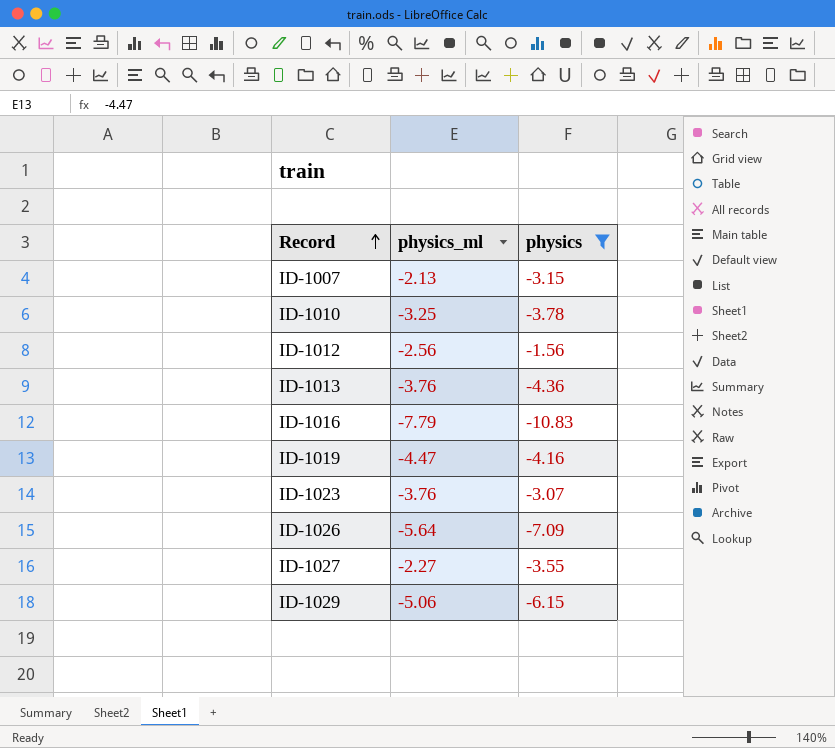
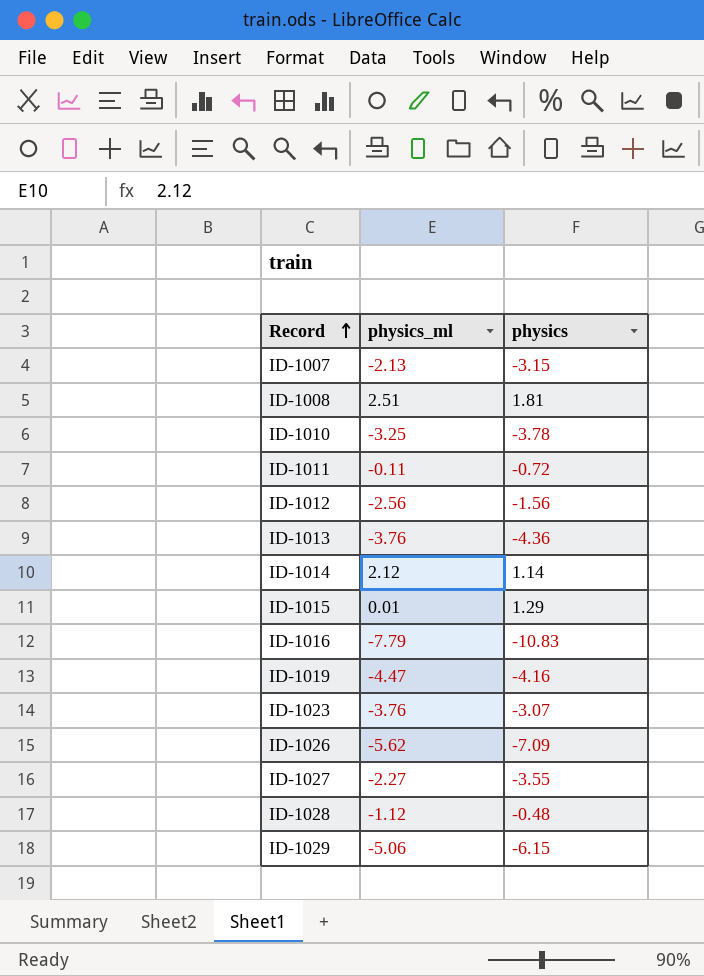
filter: physics <= -1.56 -> none
ID-1026 | physics_ml: -5.64 -> -5.62

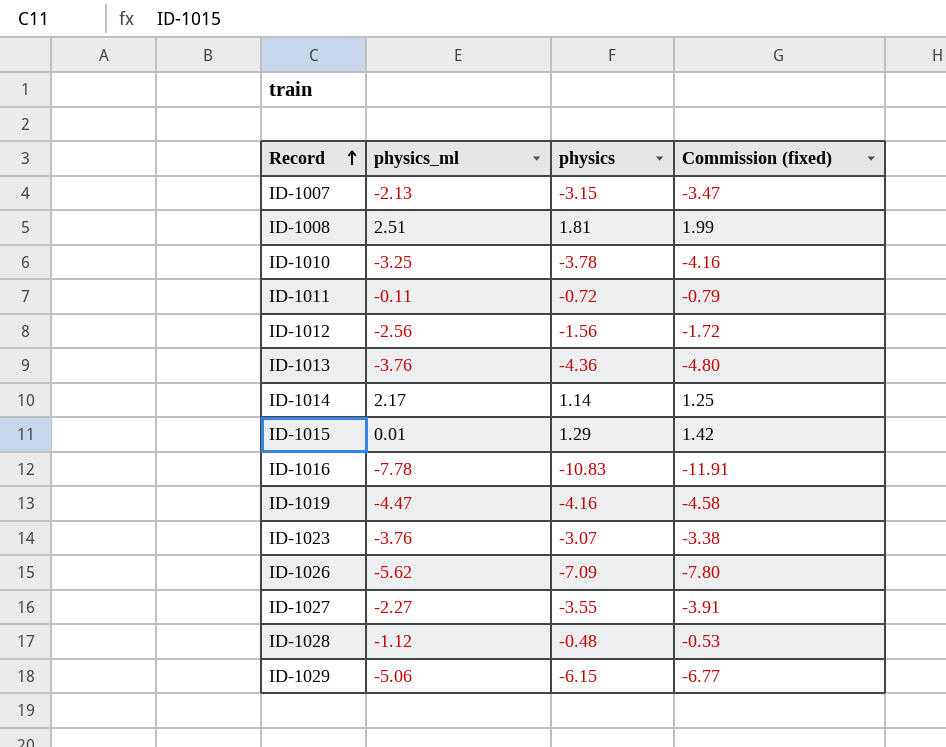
column Commission (fixed) | formula: none -> [physics] * 1.1
ID-1014 | physics_ml: 2.12 -> 2.17
ID-1016 | physics_ml: -7.79 -> -7.78

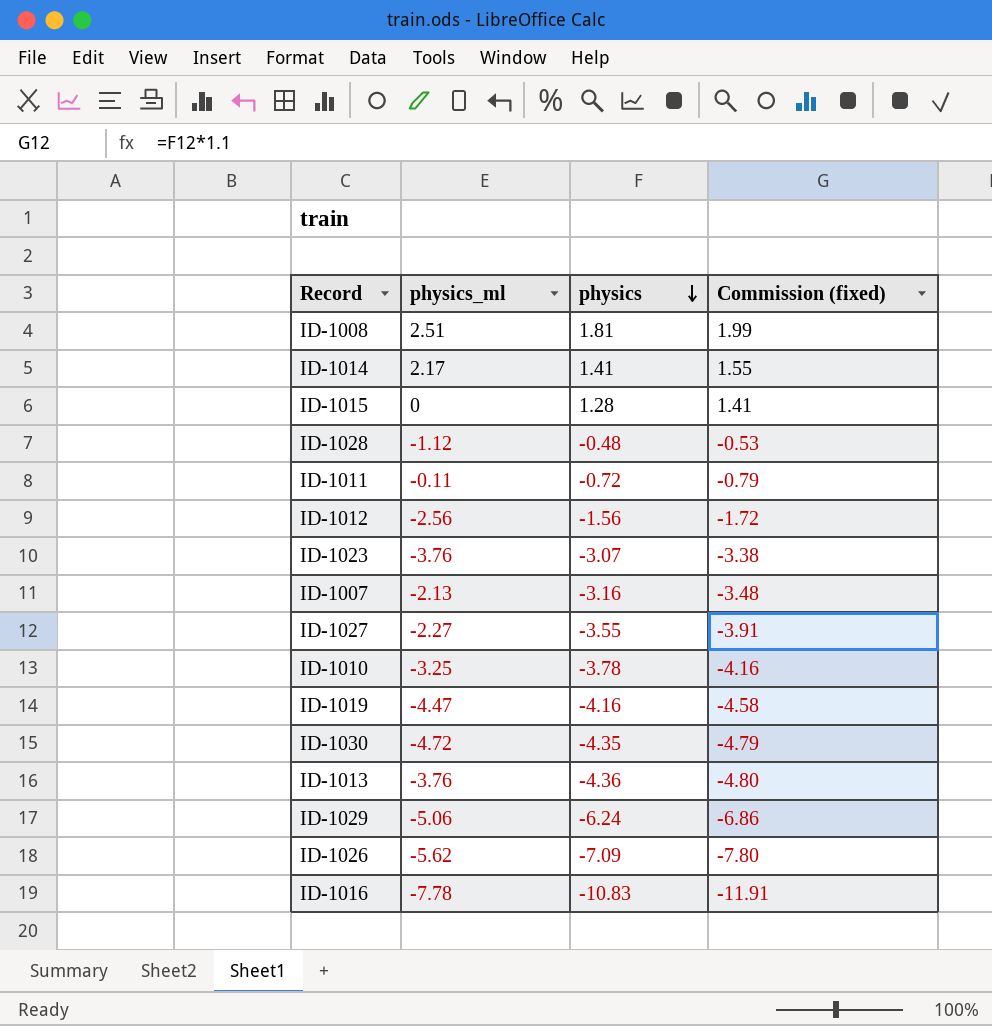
row order: Record ascending -> physics descending
ID-1014 | physics: 1.14 -> 1.41
ID-1014 | Commission (fixed): 1.25 -> 1.55
ID-1015 | physics_ml: 0.01 -> 0
ID-1015 | physics: 1.29 -> 1.28
ID-1015 | Commission (fixed): 1.42 -> 1.41
ID-1007 | physics: -3.15 -> -3.16
ID-1007 | Commission (fixed): -3.47 -> -3.48
row ID-1030: none -> -4.72 | -4.35 | -4.79
ID-1029 | physics: -6.15 -> -6.24
ID-1029 | Commission (fixed): -6.77 -> -6.86

